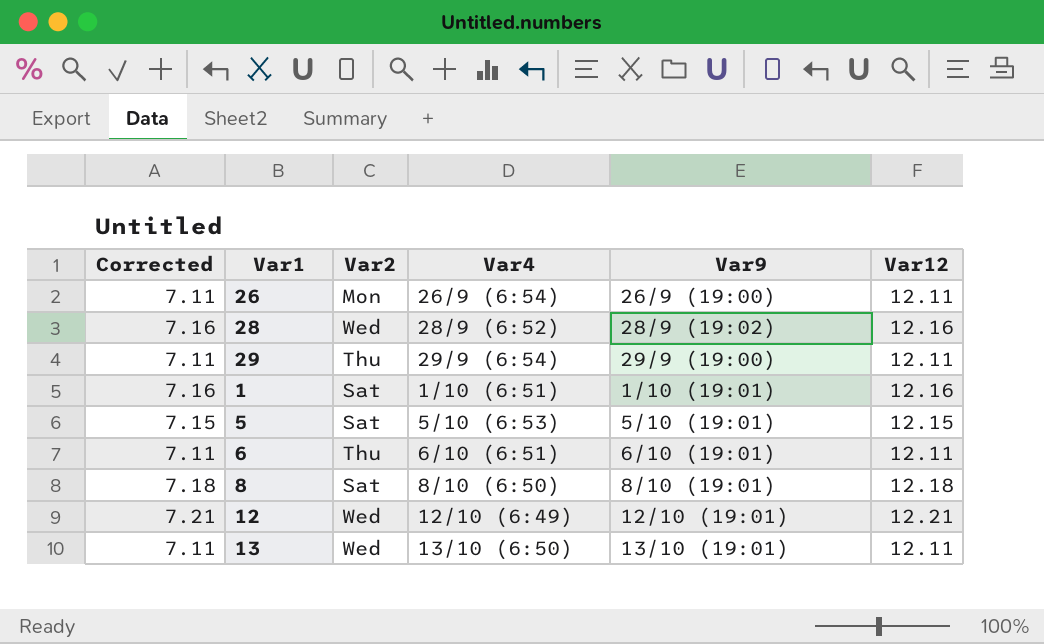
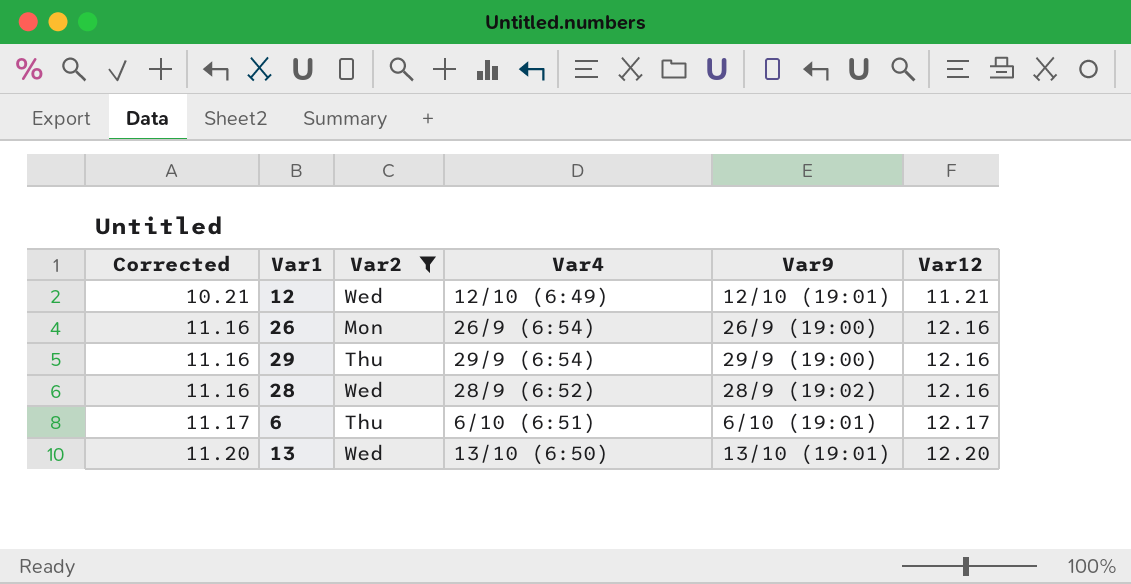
filter: none -> Var2 != Sat
row order: none -> Corrected ascending
column Corrected | formula: [Var12] - 5 -> [Var12] - 1
12 | Var12: 12.21 -> 11.21
26 | Var12: 12.11 -> 12.16
29 | Var12: 12.11 -> 12.16
6 | Var12: 12.11 -> 12.17
13 | Var12: 12.11 -> 12.20

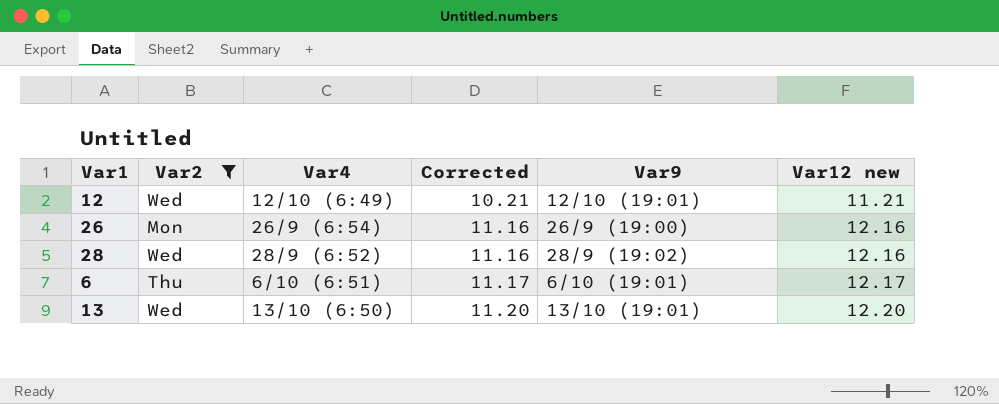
column Corrected | position: 1 -> 4
column name: Var12 -> Var12 new
row 29: 11.16 | Thu | 29/9 (6:54) | 29/9 (19:00) | 12.16 -> none

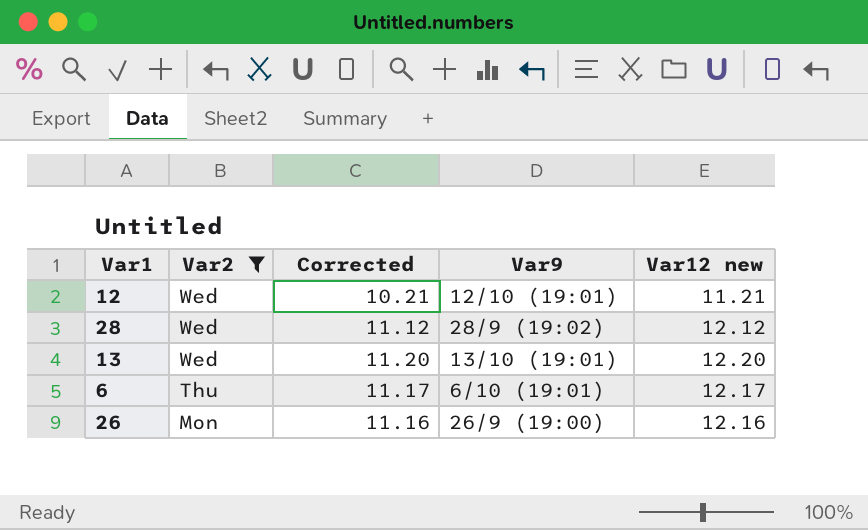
row order: Corrected ascending -> Var2 descending
column Var4 | position: 3 -> none
28 | Corrected: 11.16 -> 11.12
28 | Var12 new: 12.16 -> 12.12

